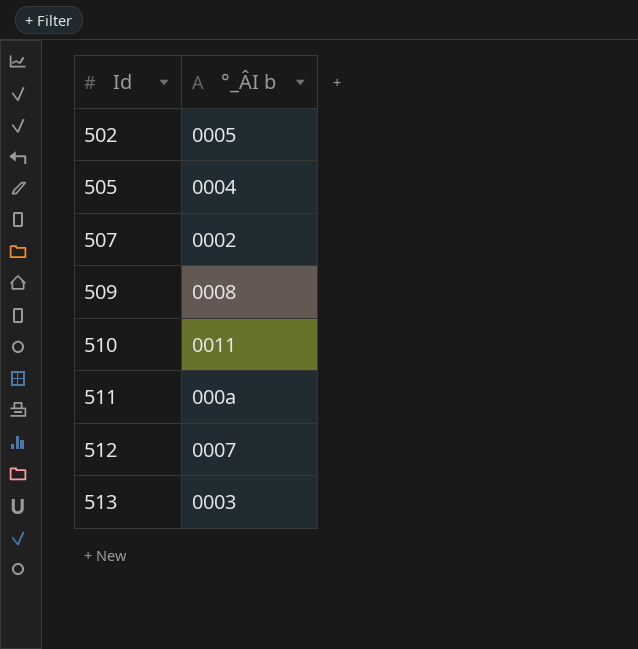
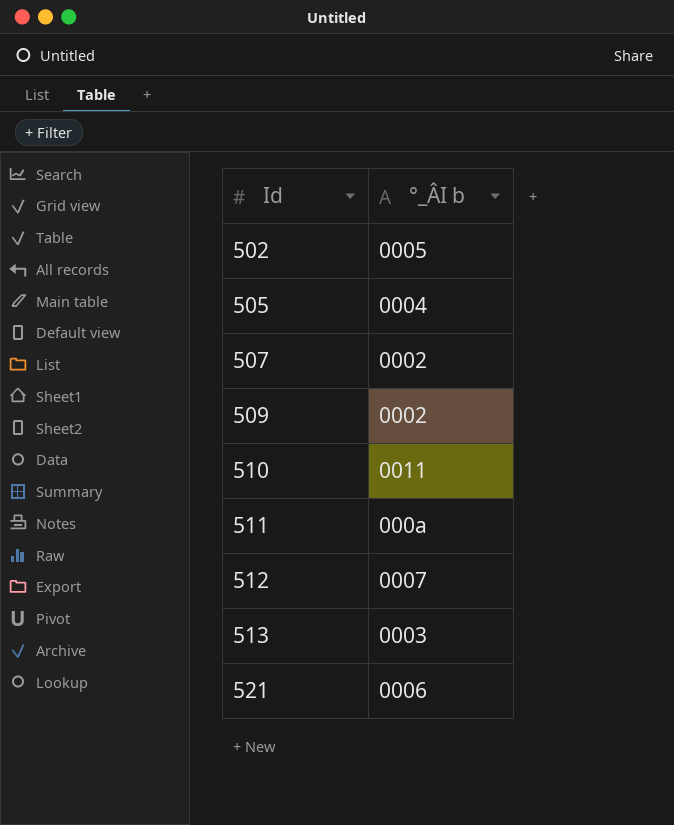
509 | °_ÂI b: 0008 -> 0002
row 521: none -> 0006

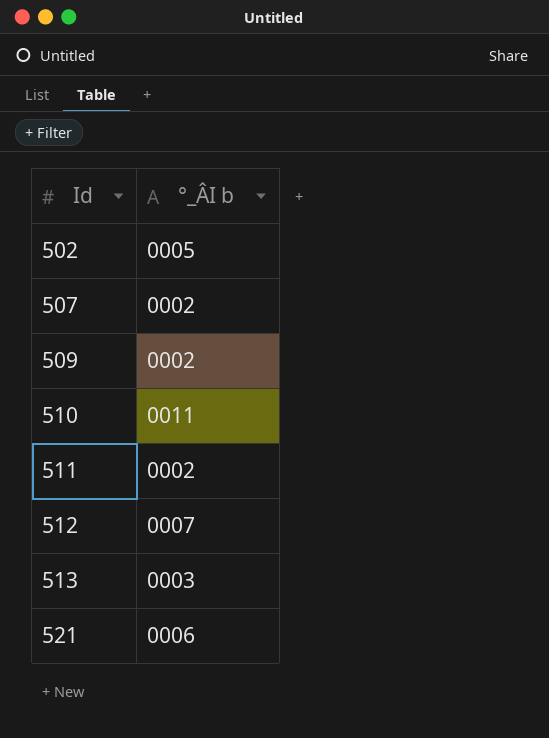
row 505: 0004 -> none
511 | °_ÂI b: 000a -> 0002

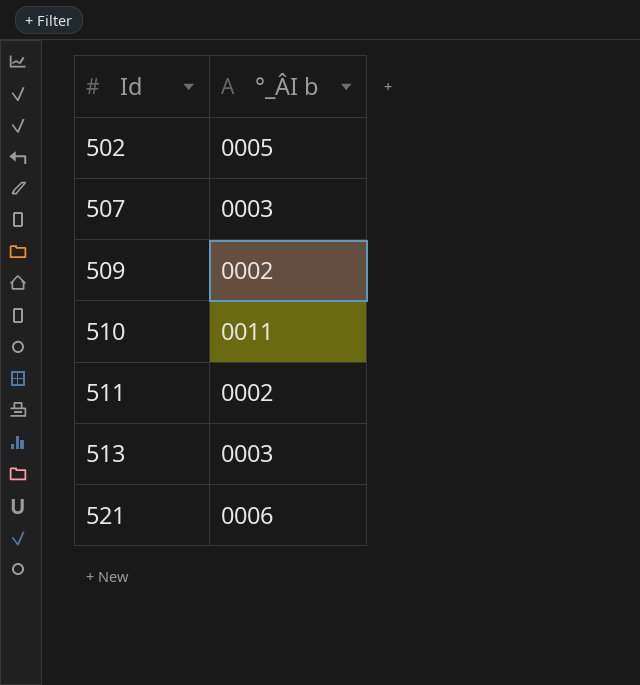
row 512: 0007 -> none
507 | °_ÂI b: 0002 -> 0003

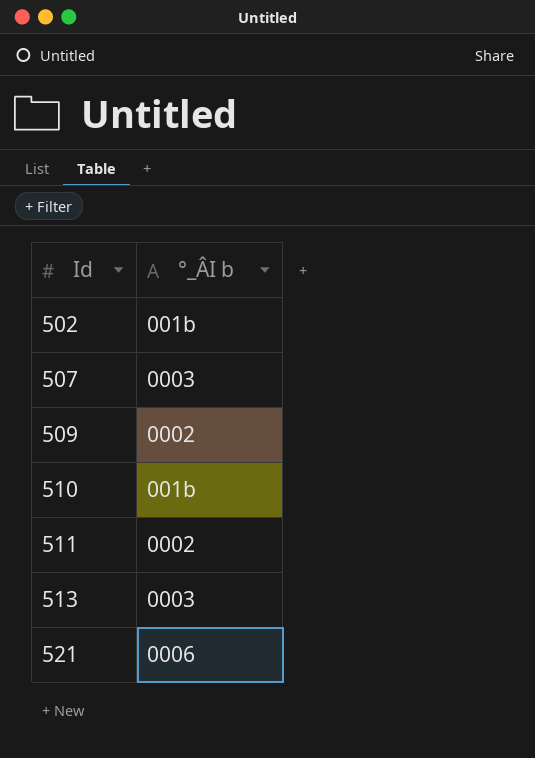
502 | °_ÂI b: 0005 -> 001b
510 | °_ÂI b: 0011 -> 001b

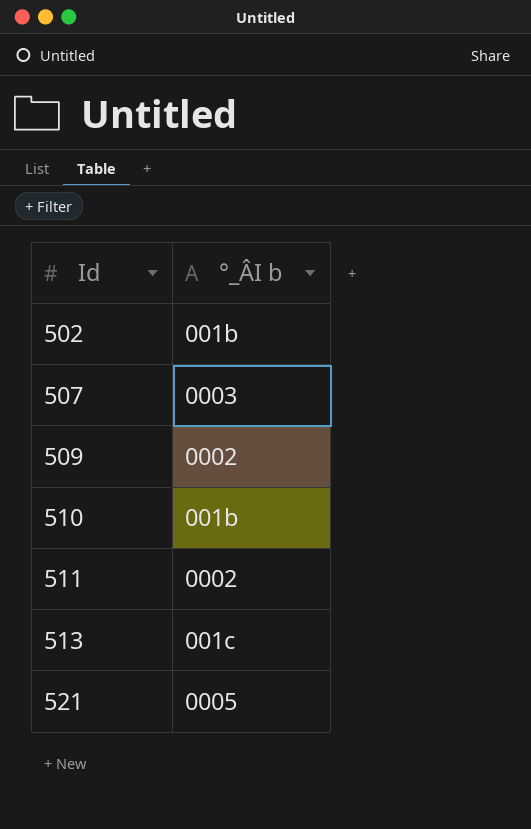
513 | °_ÂI b: 0003 -> 001c
521 | °_ÂI b: 0006 -> 0005

